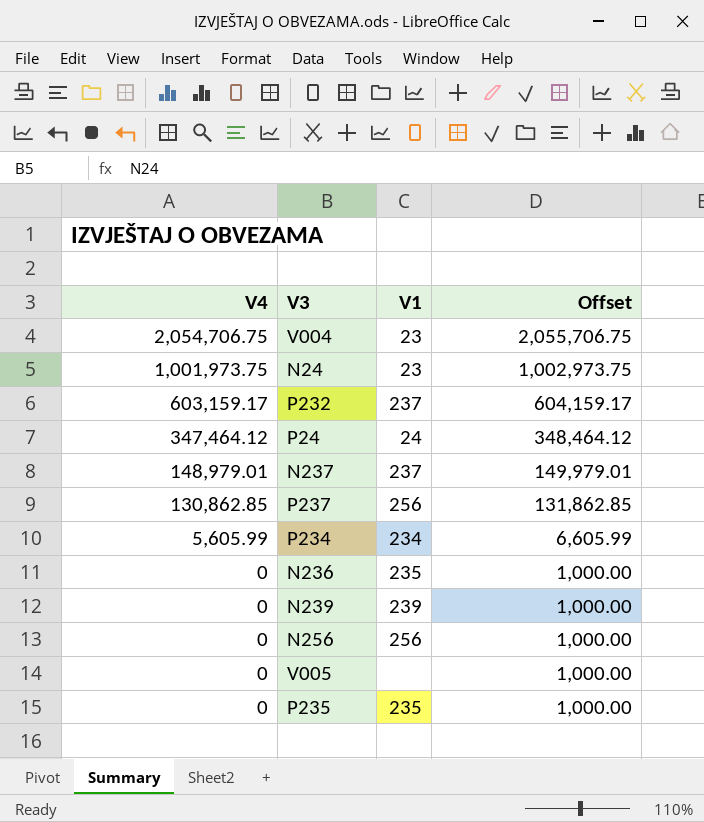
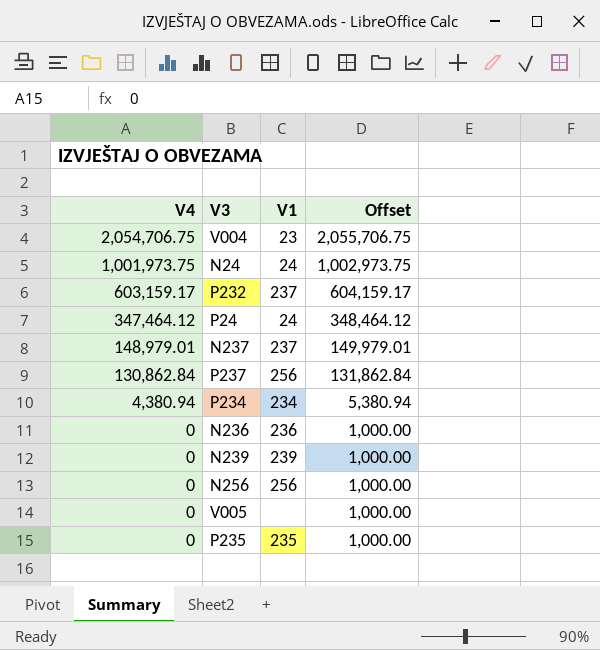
N24 | V1: 23 -> 24
P237 | V4: 130,862.85 -> 130,862.84
P237 | Offset: 131,862.85 -> 131,862.84
P234 | V4: 5,605.99 -> 4,380.94
P234 | Offset: 6,605.99 -> 5,380.94
N236 | V1: 235 -> 236

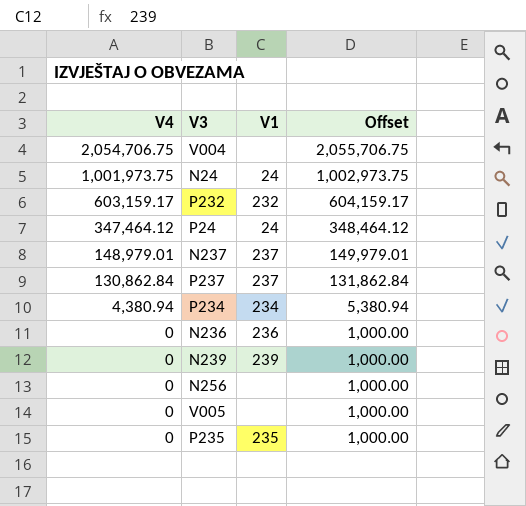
V004 | V1: 23 -> none
P232 | V1: 237 -> 232
P237 | V1: 256 -> 237
N256 | V1: 256 -> none

